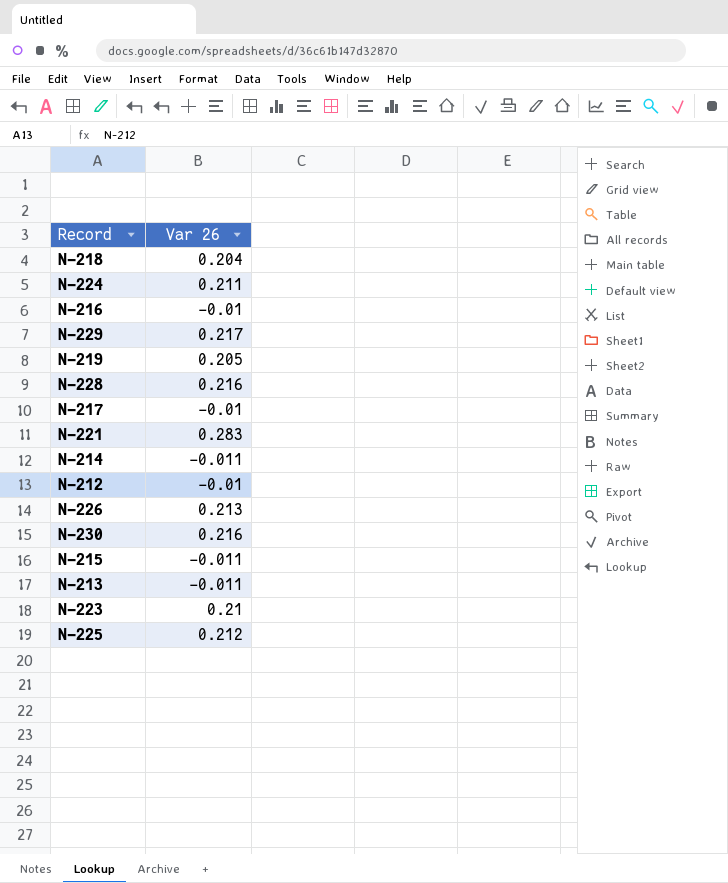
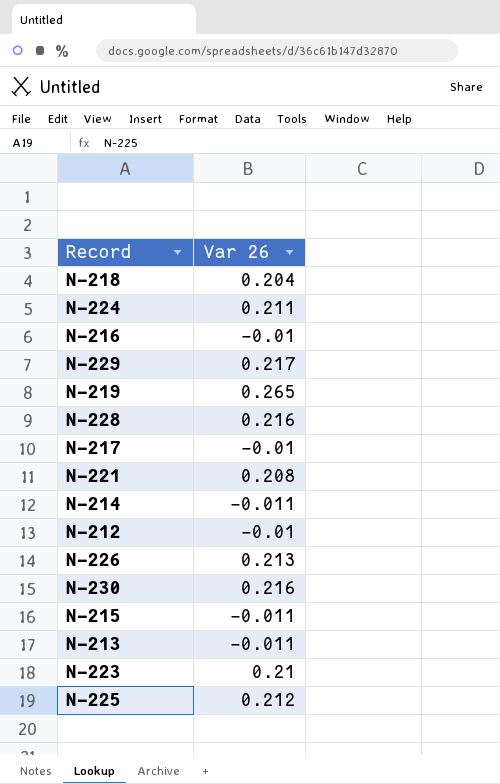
N-219 | Var 26: 0.205 -> 0.265
N-221 | Var 26: 0.283 -> 0.208

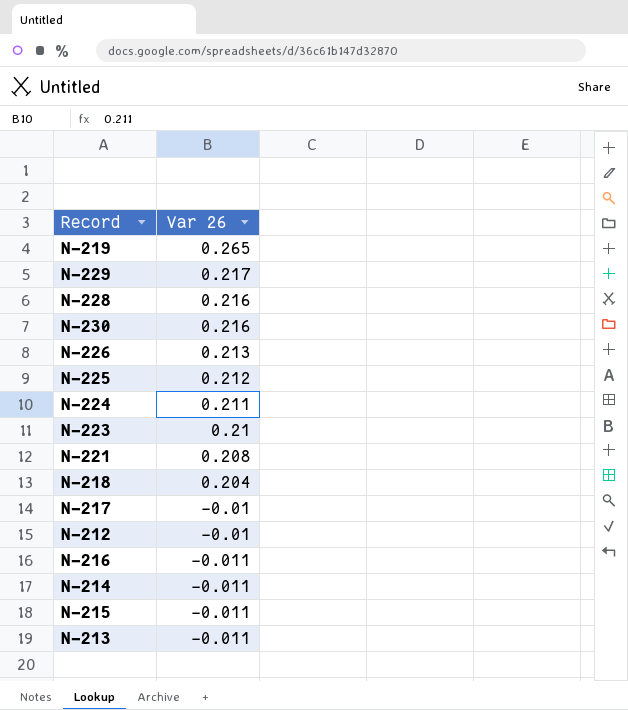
row order: none -> Var 26 descending
N-216 | Var 26: -0.01 -> -0.011

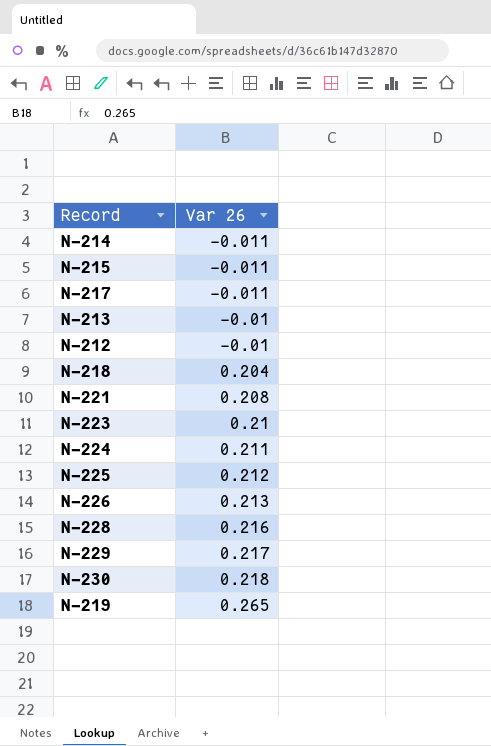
row order: Var 26 descending -> Var 26 ascending
row N-216: -0.011 -> none
N-217 | Var 26: -0.01 -> -0.011
N-213 | Var 26: -0.011 -> -0.01
N-230 | Var 26: 0.216 -> 0.218

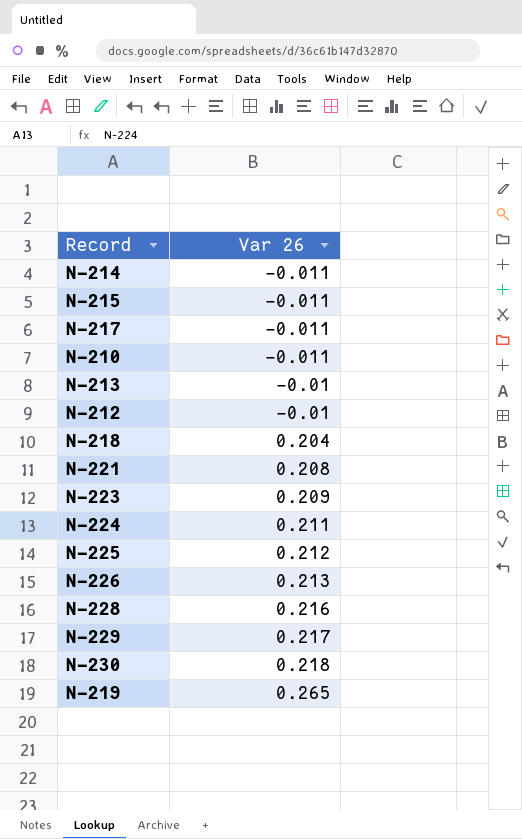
row N-210: none -> -0.011
N-223 | Var 26: 0.21 -> 0.209

